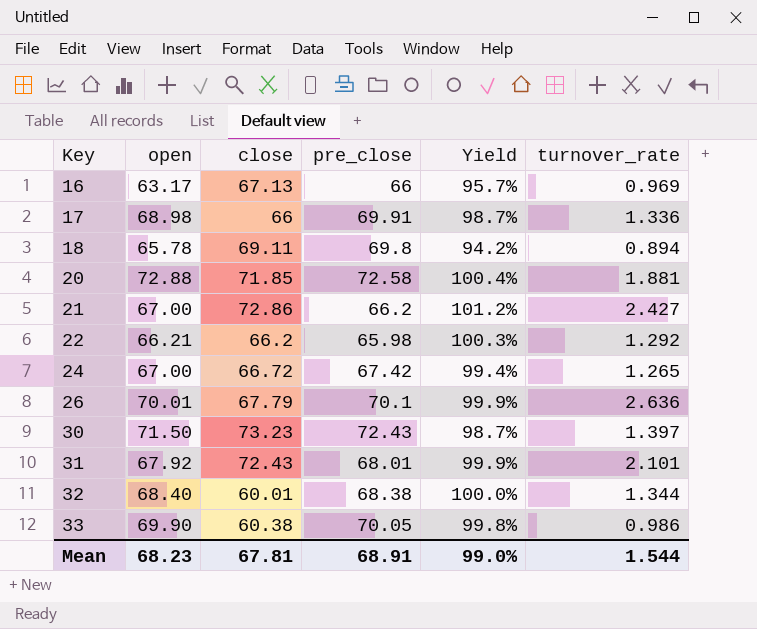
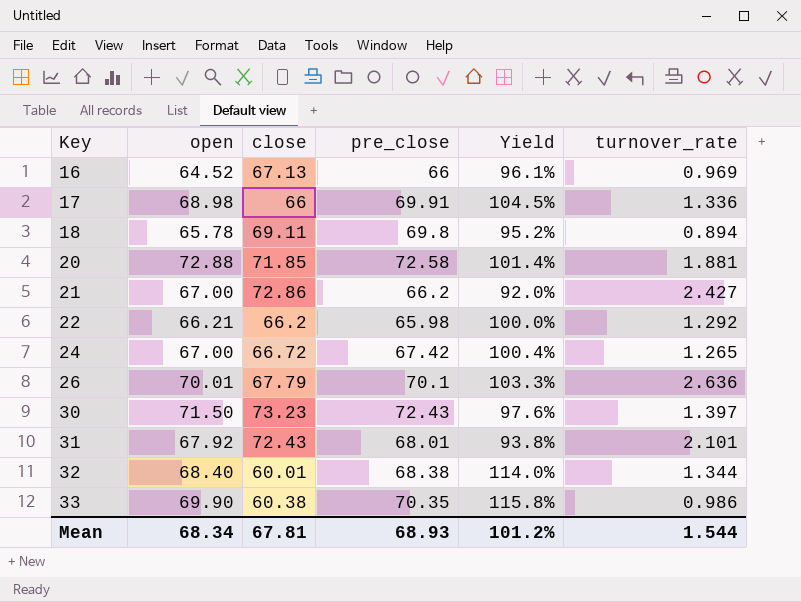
column Yield | formula: [open] / [pre_close] -> [open] / [close]
16 | open: 63.17 -> 64.52
33 | pre_close: 70.05 -> 70.35
Mean | open: 68.23 -> 68.34
Mean | pre_close: 68.91 -> 68.93
Mean | Yield: 99.0% -> 101.2%

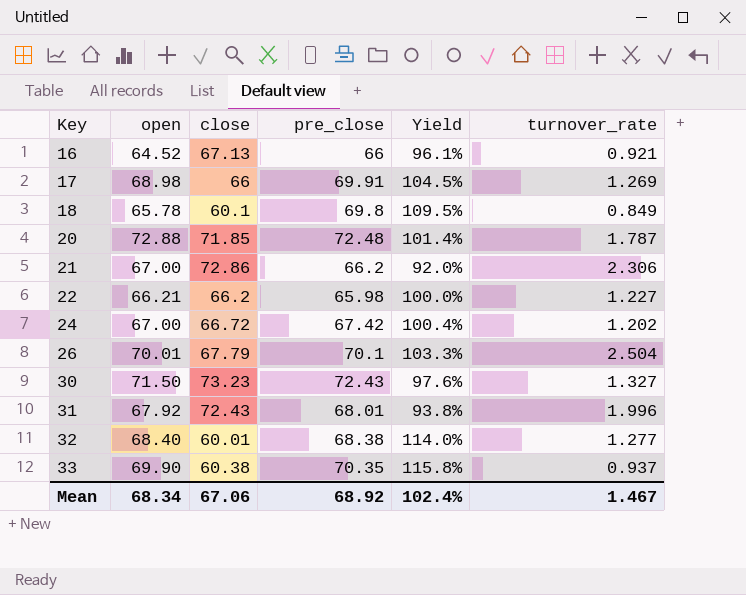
16 | turnover_rate: 0.969 -> 0.921
17 | turnover_rate: 1.336 -> 1.269
18 | close: 69.11 -> 60.1
18 | Yield: 95.2% -> 109.5%
18 | turnover_rate: 0.894 -> 0.849
20 | pre_close: 72.58 -> 72.48
20 | turnover_rate: 1.881 -> 1.787
21 | turnover_rate: 2.427 -> 2.306
22 | turnover_rate: 1.292 -> 1.227
24 | turnover_rate: 1.265 -> 1.202
26 | turnover_rate: 2.636 -> 2.504
30 | turnover_rate: 1.397 -> 1.327
31 | turnover_rate: 2.101 -> 1.996
32 | turnover_rate: 1.344 -> 1.277
33 | turnover_rate: 0.986 -> 0.937
Mean | close: 67.81 -> 67.06
Mean | pre_close: 68.93 -> 68.92
Mean | Yield: 101.2% -> 102.4%
Mean | turnover_rate: 1.544 -> 1.467

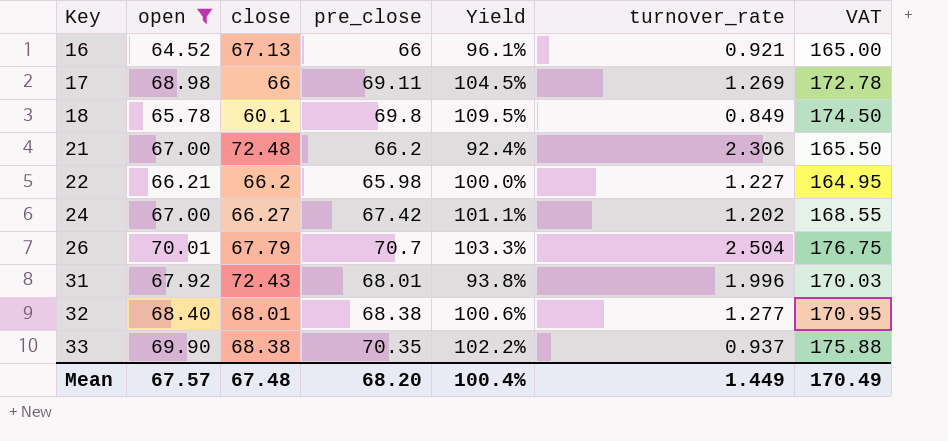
filter: none -> open <= 70.01
column VAT | formula: none -> [pre_close] * 2.5
17 | pre_close: 69.91 -> 69.11
21 | close: 72.86 -> 72.48
21 | Yield: 92.0% -> 92.4%
24 | close: 66.72 -> 66.27
24 | Yield: 100.4% -> 101.1%
26 | pre_close: 70.1 -> 70.7
32 | close: 60.01 -> 68.01
32 | Yield: 114.0% -> 100.6%
33 | close: 60.38 -> 68.38
33 | Yield: 115.8% -> 102.2%
Mean | open: 68.34 -> 67.57
Mean | close: 67.06 -> 67.48
Mean | pre_close: 68.92 -> 68.20
Mean | Yield: 102.4% -> 100.4%
Mean | turnover_rate: 1.467 -> 1.449

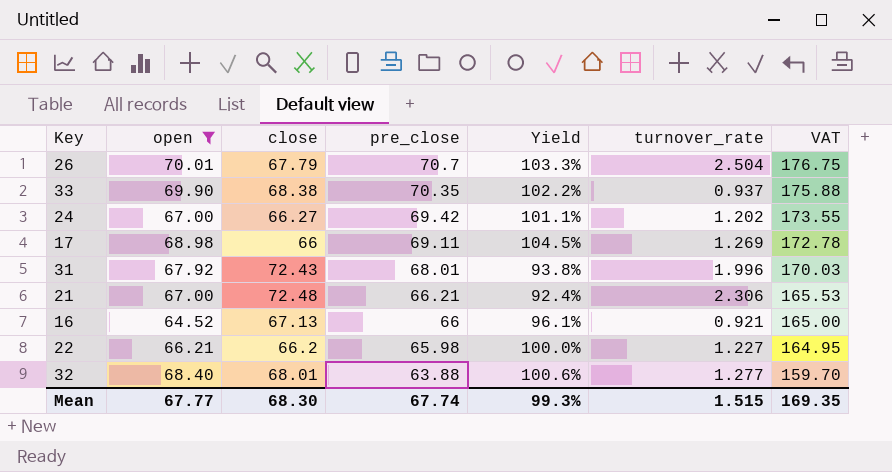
row order: Key ascending -> pre_close descending
row 18: 65.78 | 60.1 | 69.8 | 109.5% | 0.849 | 174.50 -> none
24 | pre_close: 67.42 -> 69.42
24 | VAT: 168.55 -> 173.55
21 | pre_close: 66.2 -> 66.21
21 | VAT: 165.50 -> 165.53
32 | pre_close: 68.38 -> 63.88
32 | VAT: 170.95 -> 159.70
Mean | open: 67.57 -> 67.77
Mean | close: 67.48 -> 68.30
Mean | pre_close: 68.20 -> 67.74
Mean | Yield: 100.4% -> 99.3%
Mean | turnover_rate: 1.449 -> 1.515
Mean | VAT: 170.49 -> 169.35

